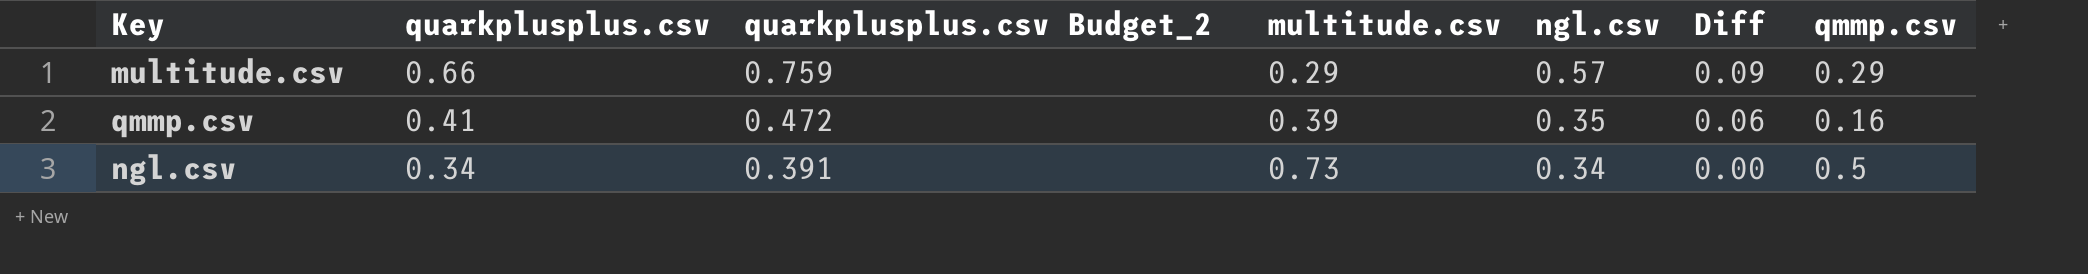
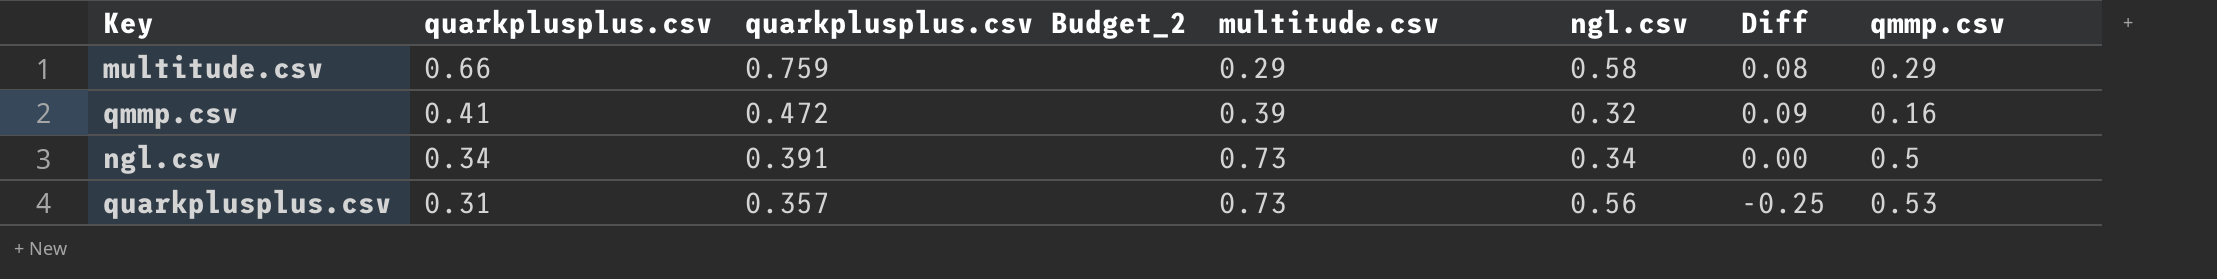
multitude.csv | ngl.csv: 0.57 -> 0.58
multitude.csv | Diff: 0.09 -> 0.08
qmmp.csv | ngl.csv: 0.35 -> 0.32
qmmp.csv | Diff: 0.06 -> 0.09
row quarkplusplus.csv: none -> 0.31 | 0.357 | 0.73 | 0.56 | -0.25 | 0.53

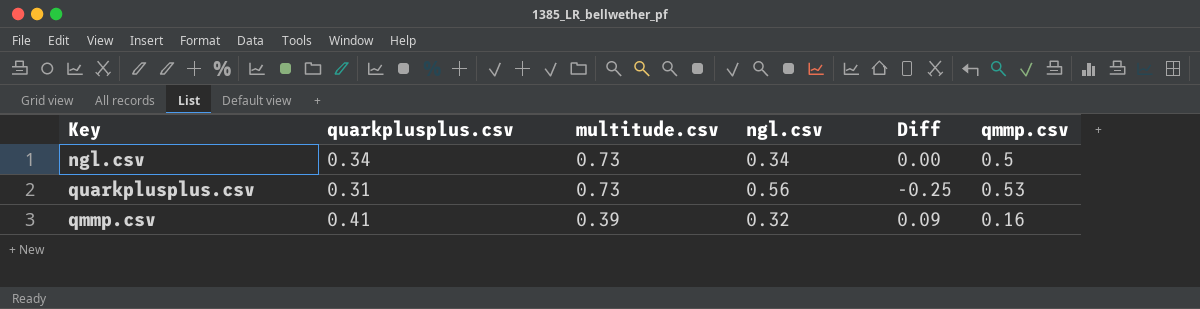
row order: quarkplusplus.csv descending -> multitude.csv descending
column quarkplusplus.csv Budget_2 | formula: [quarkplusplus.csv] * 1.15 -> none
row multitude.csv: 0.66 | 0.759 | 0.29 | 0.58 | 0.08 | 0.29 -> none

